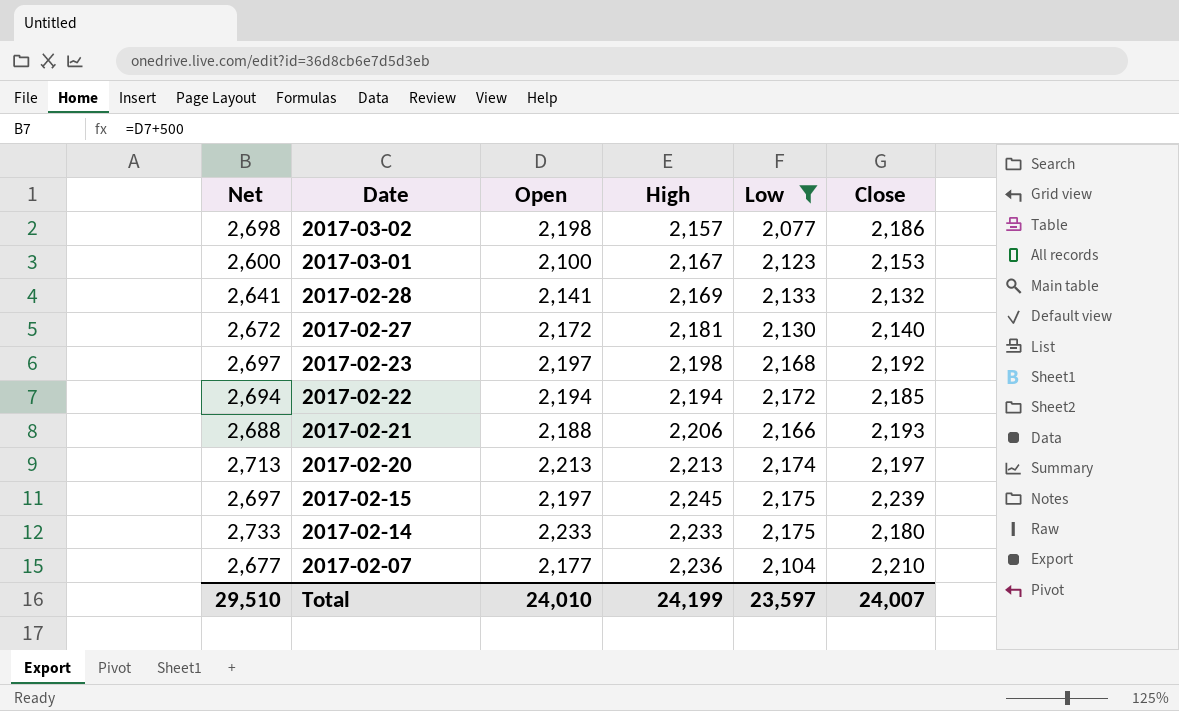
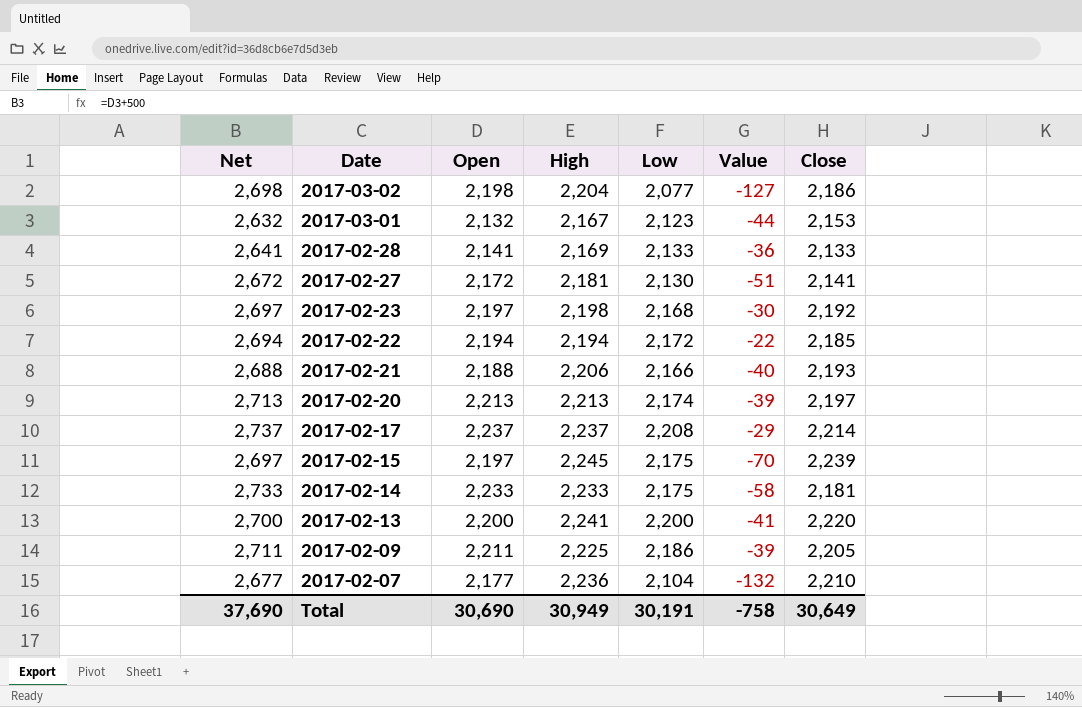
filter: Low <= 2,175 -> none
column Value | formula: none -> [Low] - [High]
2017-03-02 | High: 2,157 -> 2,204
2017-03-01 | Net: 2,600 -> 2,632
2017-03-01 | Open: 2,100 -> 2,132
2017-02-28 | Close: 2,132 -> 2,133
2017-02-27 | Close: 2,140 -> 2,141
2017-02-14 | Close: 2,180 -> 2,181
Total | Net: 29,510 -> 37,690
Total | Open: 24,010 -> 30,690
Total | High: 24,199 -> 30,949
Total | Low: 23,597 -> 30,191
Total | Close: 24,007 -> 30,649

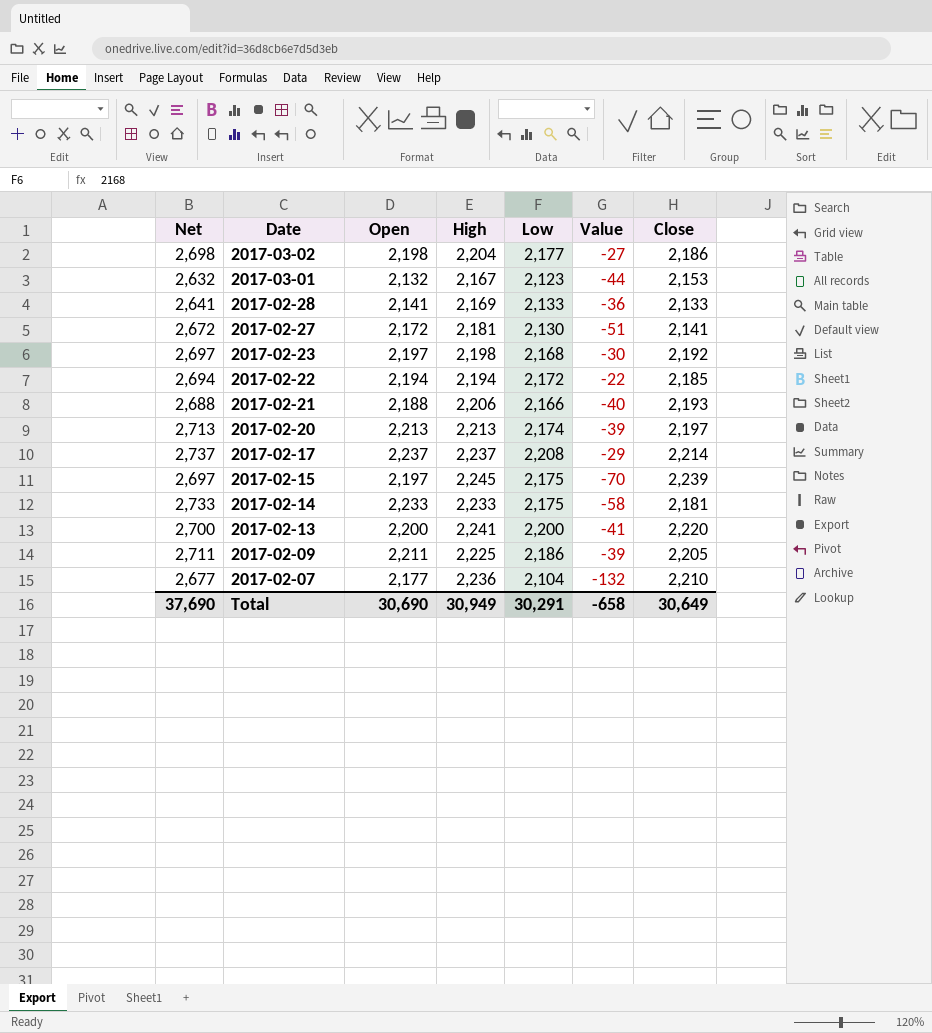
2017-03-02 | Low: 2,077 -> 2,177
2017-03-02 | Value: -127 -> -27
Total | Low: 30,191 -> 30,291
Total | Value: -758 -> -658

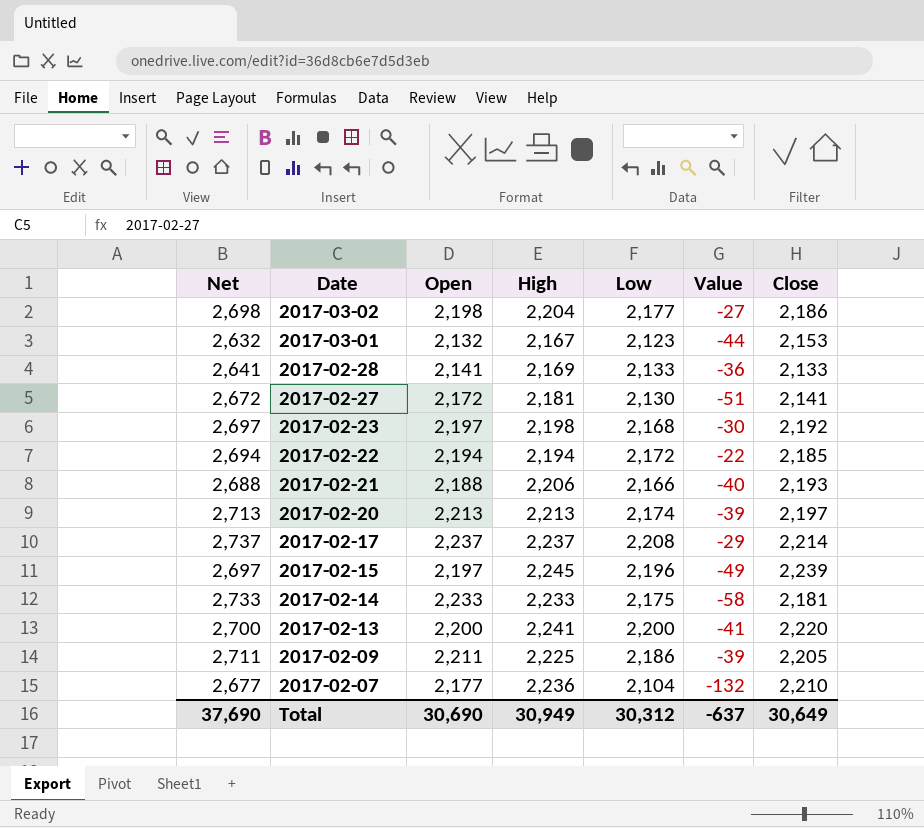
2017-02-15 | Low: 2,175 -> 2,196
2017-02-15 | Value: -70 -> -49
Total | Low: 30,291 -> 30,312
Total | Value: -658 -> -637

